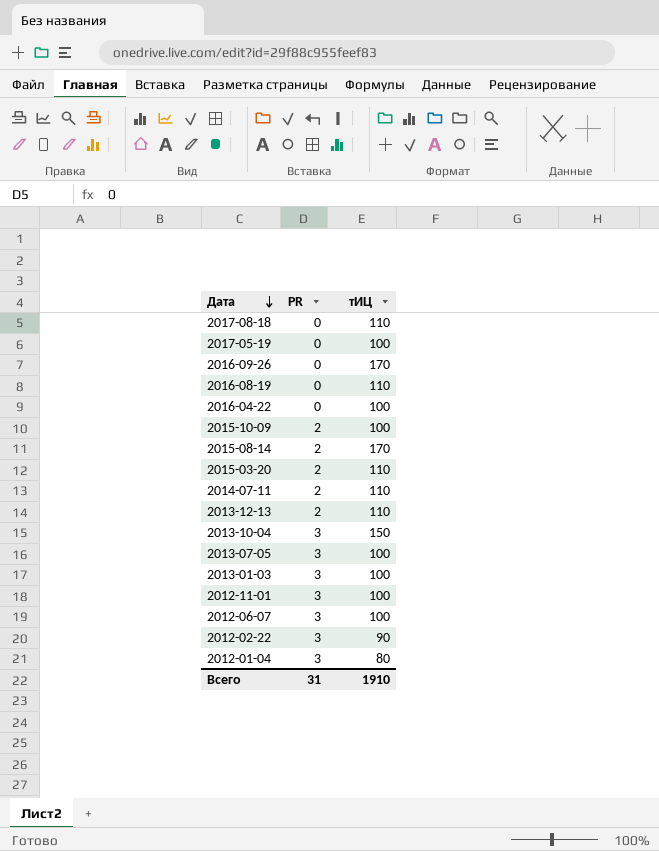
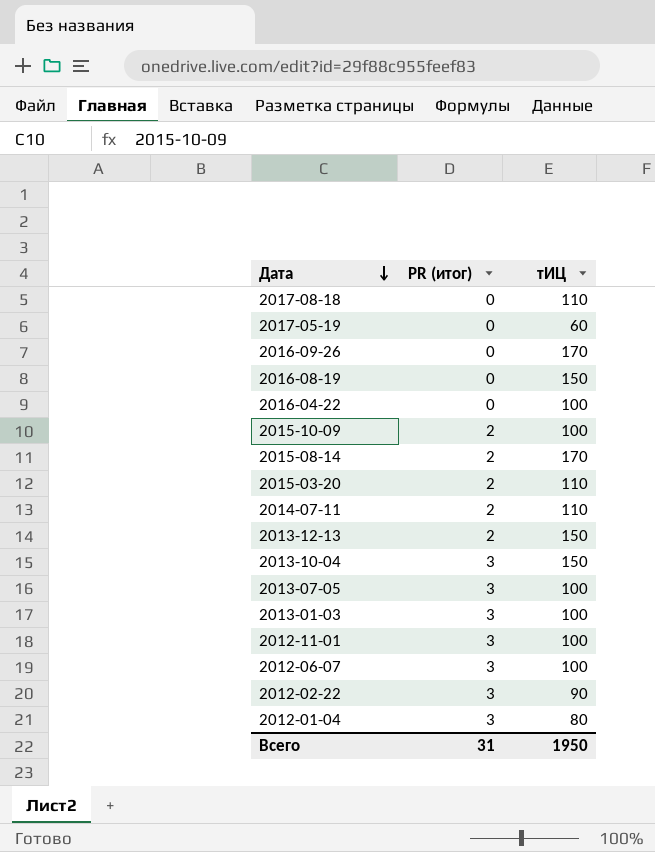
column name: PR -> PR (итог)
2017-05-19 | тИЦ: 100 -> 60
2016-08-19 | тИЦ: 110 -> 150
2013-12-13 | тИЦ: 110 -> 150
Всего | тИЦ: 1910 -> 1950

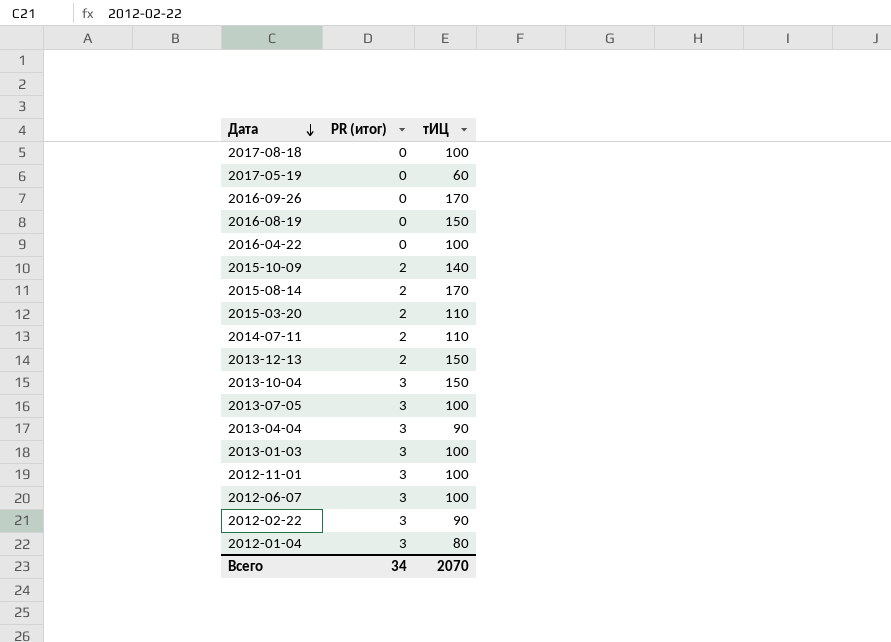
2017-08-18 | тИЦ: 110 -> 100
2015-10-09 | тИЦ: 100 -> 140
row 2013-04-04: none -> 3 | 90
Всего | PR (итог): 31 -> 34
Всего | тИЦ: 1950 -> 2070

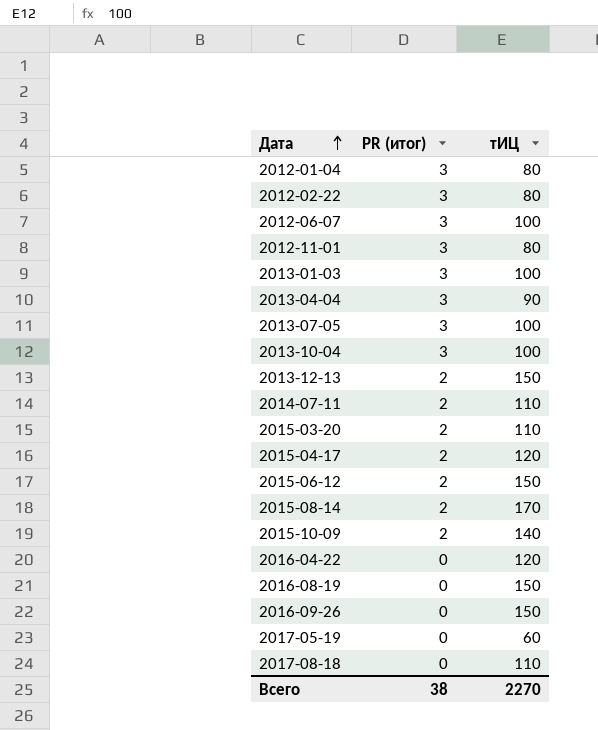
row order: Дата descending -> Дата ascending
2012-02-22 | тИЦ: 90 -> 80
2012-11-01 | тИЦ: 100 -> 80
2013-10-04 | тИЦ: 150 -> 100
row 2015-04-17: none -> 2 | 120
row 2015-06-12: none -> 2 | 150
2016-04-22 | тИЦ: 100 -> 120
2016-09-26 | тИЦ: 170 -> 150
2017-08-18 | тИЦ: 100 -> 110
Всего | PR (итог): 34 -> 38
Всего | тИЦ: 2070 -> 2270

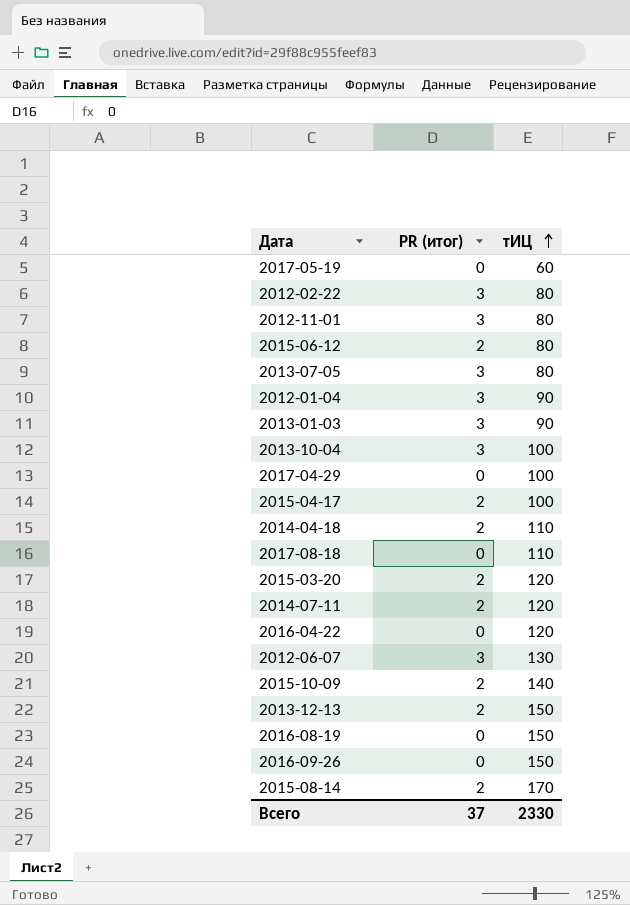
row order: Дата ascending -> тИЦ ascending
row 2013-04-04: 3 | 90 -> none
2015-06-12 | тИЦ: 150 -> 80
2013-07-05 | тИЦ: 100 -> 80
2012-01-04 | тИЦ: 80 -> 90
2013-01-03 | тИЦ: 100 -> 90
row 2017-04-29: none -> 0 | 100
2015-04-17 | тИЦ: 120 -> 100
row 2014-04-18: none -> 2 | 110
2015-03-20 | тИЦ: 110 -> 120
2014-07-11 | тИЦ: 110 -> 120
2012-06-07 | тИЦ: 100 -> 130
Всего | PR (итог): 38 -> 37
Всего | тИЦ: 2270 -> 2330

